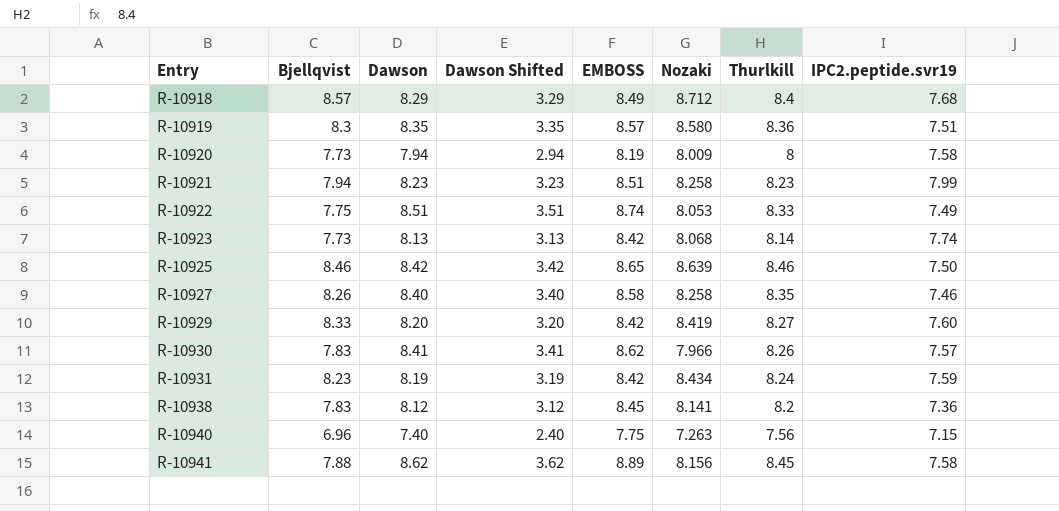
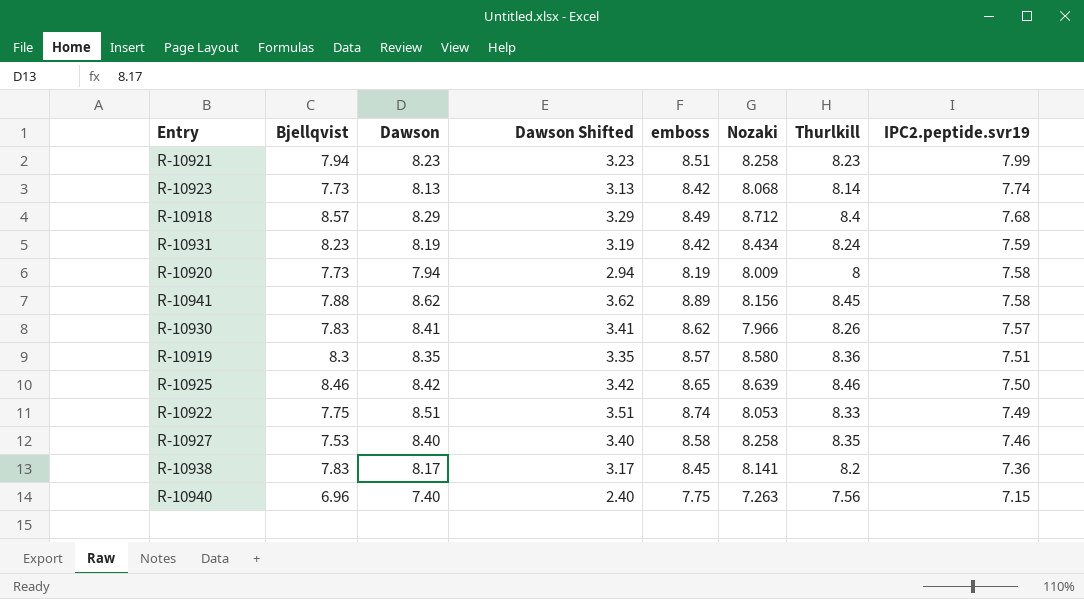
row order: Entry ascending -> IPC2.peptide.svr19 descending
column name: EMBOSS -> emboss
row R-10929: 8.33 | 8.20 | 3.20 | 8.42 | 8.419 | 8.27 | 7.60 -> none
R-10927 | Bjellqvist: 8.26 -> 7.53
R-10938 | Dawson: 8.12 -> 8.17
R-10938 | Dawson Shifted: 3.12 -> 3.17

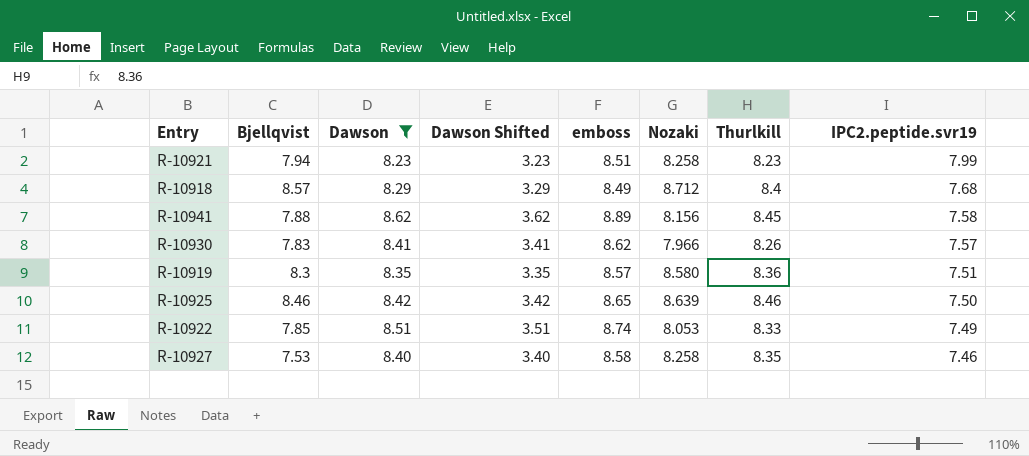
filter: none -> Dawson >= 8.23
R-10922 | Bjellqvist: 7.75 -> 7.85

